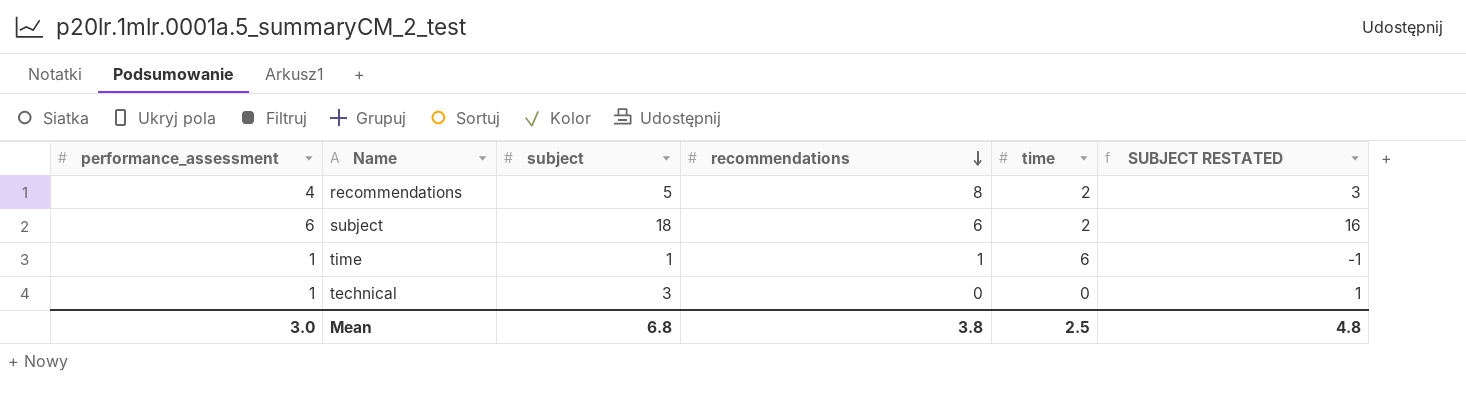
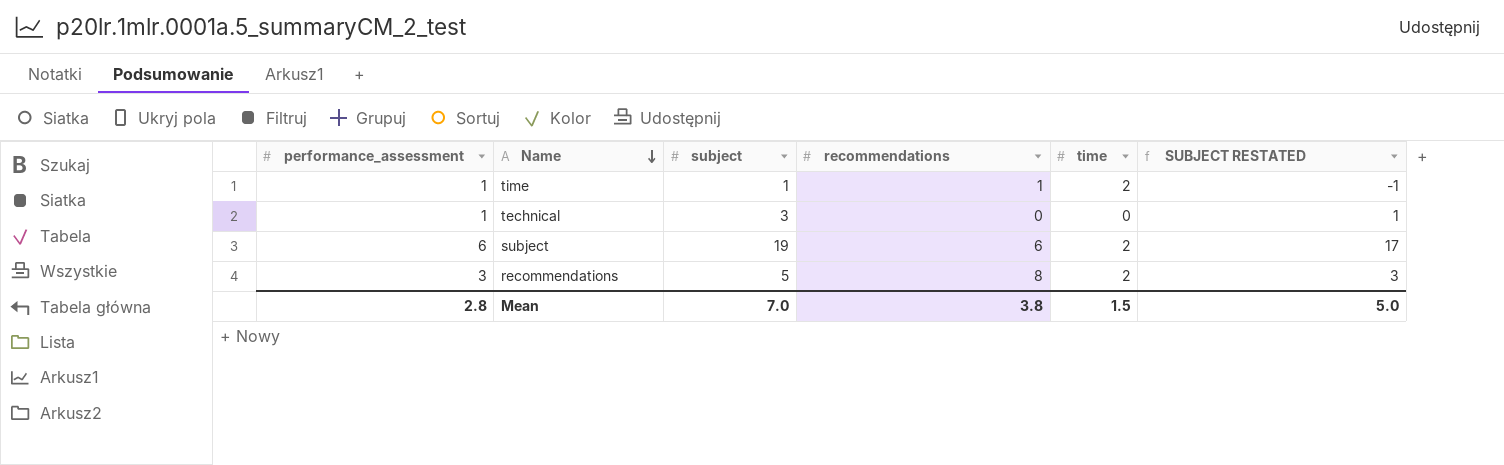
row order: recommendations descending -> Name descending
time | time: 6 -> 2
subject | subject: 18 -> 19
subject | SUBJECT RESTATED: 16 -> 17
recommendations | performance_assessment: 4 -> 3
Mean | performance_assessment: 3.0 -> 2.8
Mean | subject: 6.8 -> 7.0
Mean | time: 2.5 -> 1.5
Mean | SUBJECT RESTATED: 4.8 -> 5.0

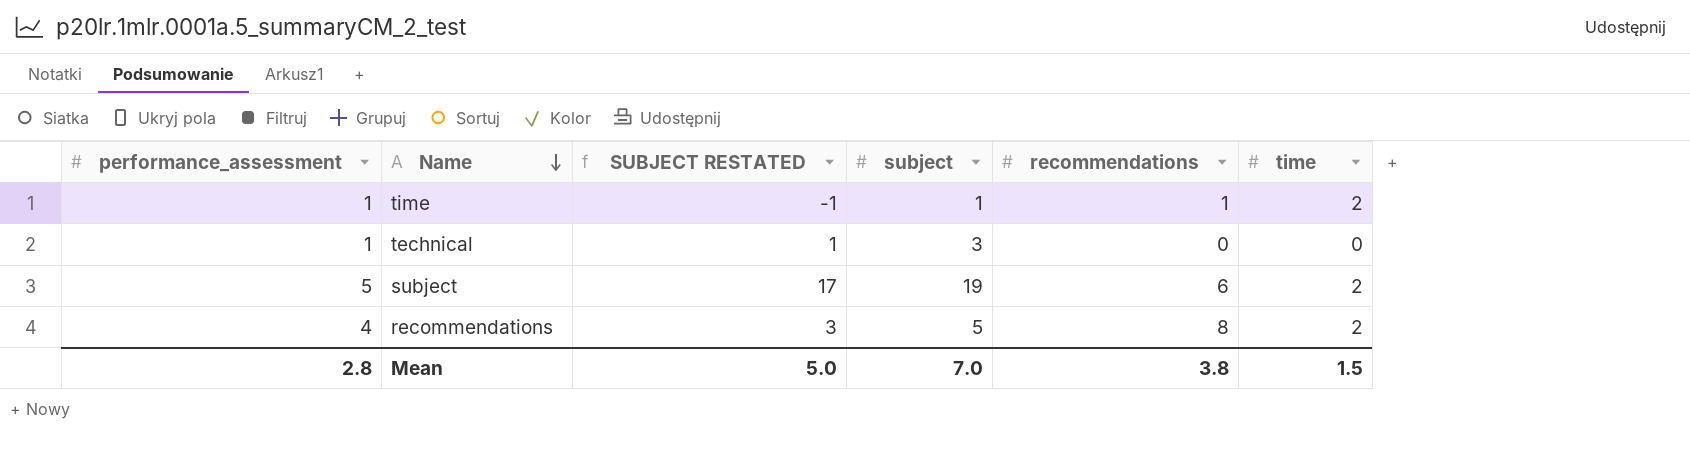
column SUBJECT RESTATED | position: 6 -> 3
subject | performance_assessment: 6 -> 5
recommendations | performance_assessment: 3 -> 4

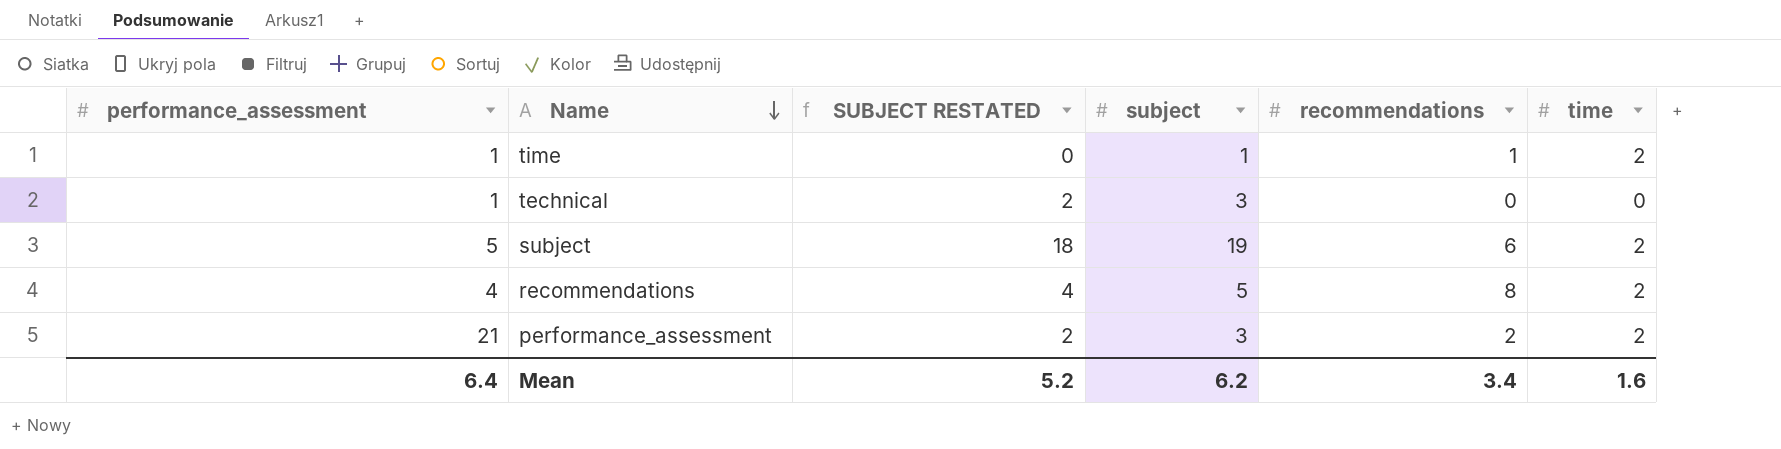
column SUBJECT RESTATED | formula: [subject] - 2 -> [subject] - 1
row performance_assessment: none -> 21 | 2 | 3 | 2 | 2
Mean | performance_assessment: 2.8 -> 6.4
Mean | SUBJECT RESTATED: 5.0 -> 5.2
Mean | subject: 7.0 -> 6.2
Mean | recommendations: 3.8 -> 3.4
Mean | time: 1.5 -> 1.6

